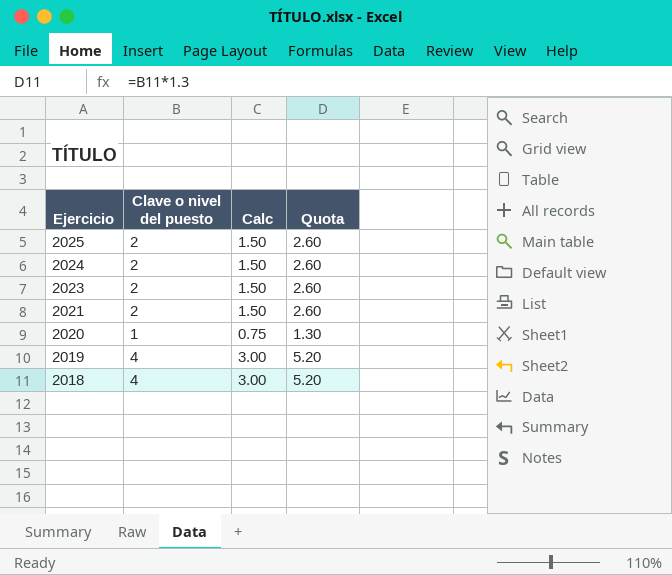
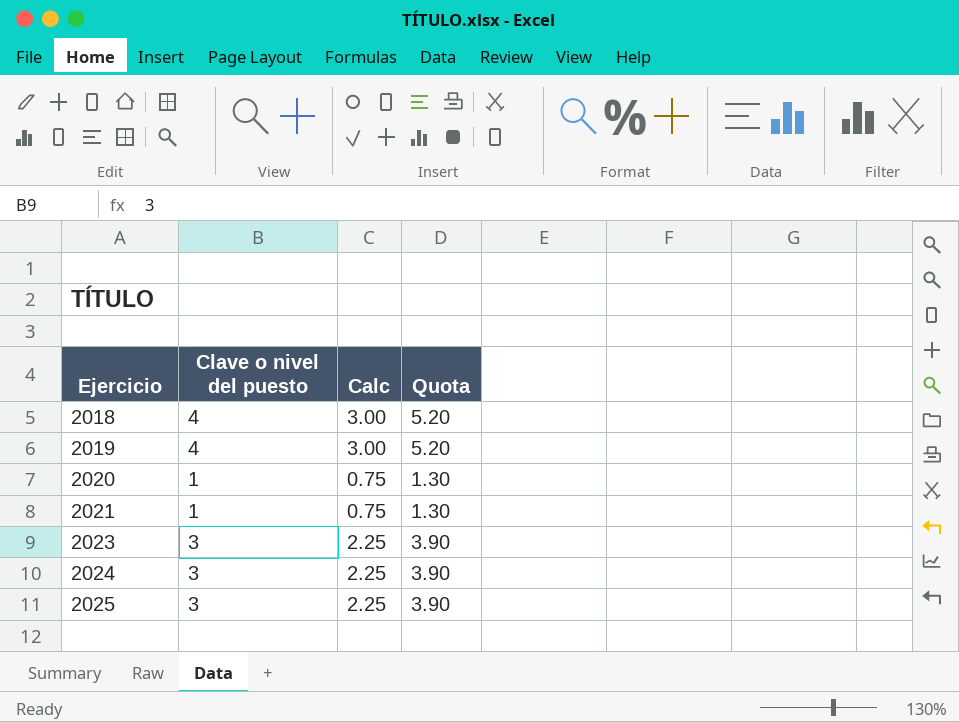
row order: Ejercicio descending -> Ejercicio ascending
2021 | Clave o nivel del puesto: 2 -> 1
2021 | Calc: 1.50 -> 0.75
2021 | Quota: 2.60 -> 1.30
2023 | Clave o nivel del puesto: 2 -> 3
2023 | Calc: 1.50 -> 2.25
2023 | Quota: 2.60 -> 3.90
2024 | Clave o nivel del puesto: 2 -> 3
2024 | Calc: 1.50 -> 2.25
2024 | Quota: 2.60 -> 3.90
2025 | Clave o nivel del puesto: 2 -> 3
2025 | Calc: 1.50 -> 2.25
2025 | Quota: 2.60 -> 3.90

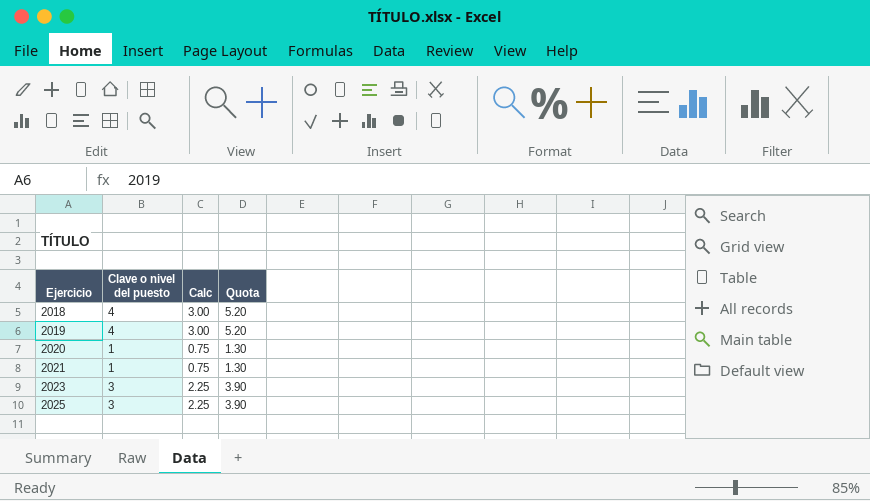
row 2024: 3 | 2.25 | 3.90 -> none

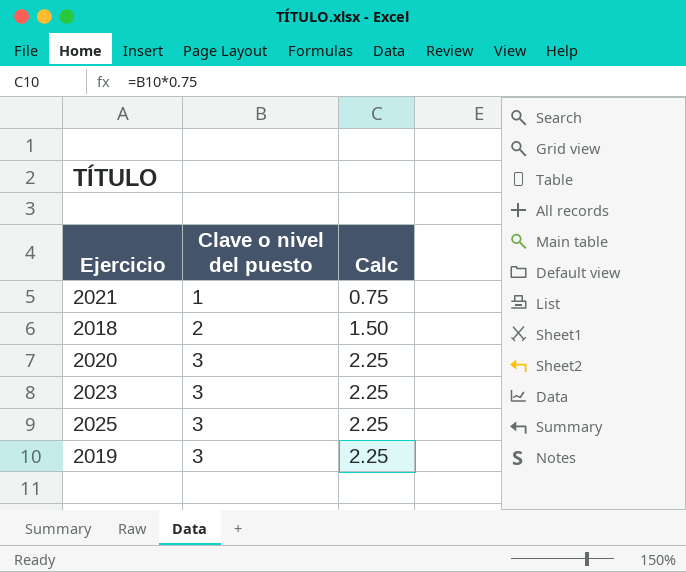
row order: Ejercicio ascending -> Clave o nivel del puesto ascending
column Quota | formula: [Clave o nivel del puesto] * 1.3 -> none
2018 | Clave o nivel del puesto: 4 -> 2
2018 | Calc: 3.00 -> 1.50
2020 | Clave o nivel del puesto: 1 -> 3
2020 | Calc: 0.75 -> 2.25
2019 | Clave o nivel del puesto: 4 -> 3
2019 | Calc: 3.00 -> 2.25

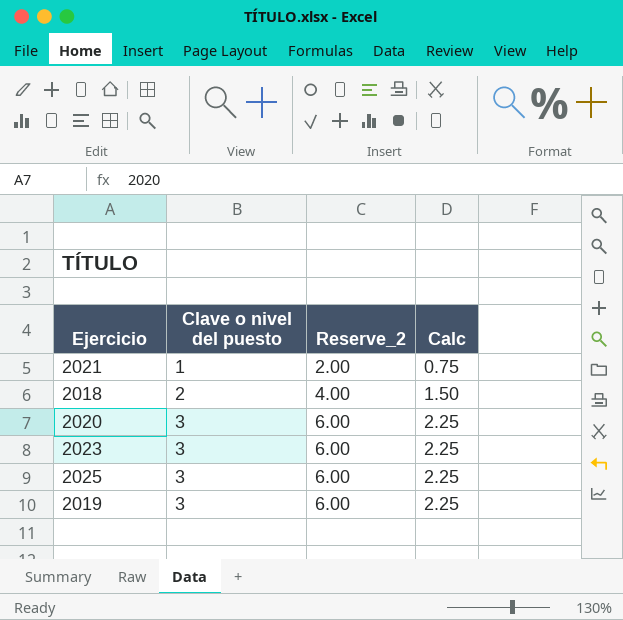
column Reserve_2 | formula: none -> [Clave o nivel del puesto] * 2

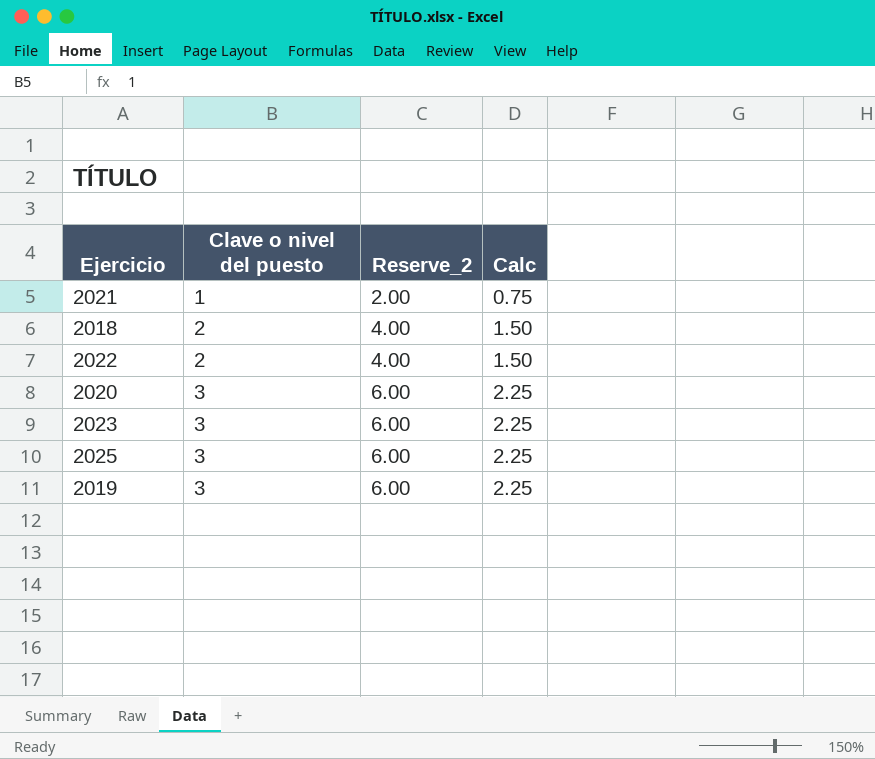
row 2022: none -> 2 | 4.00 | 1.50

